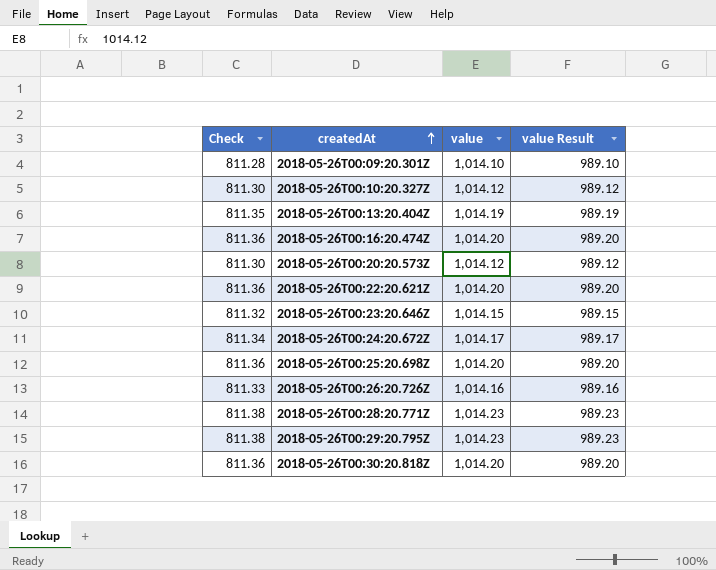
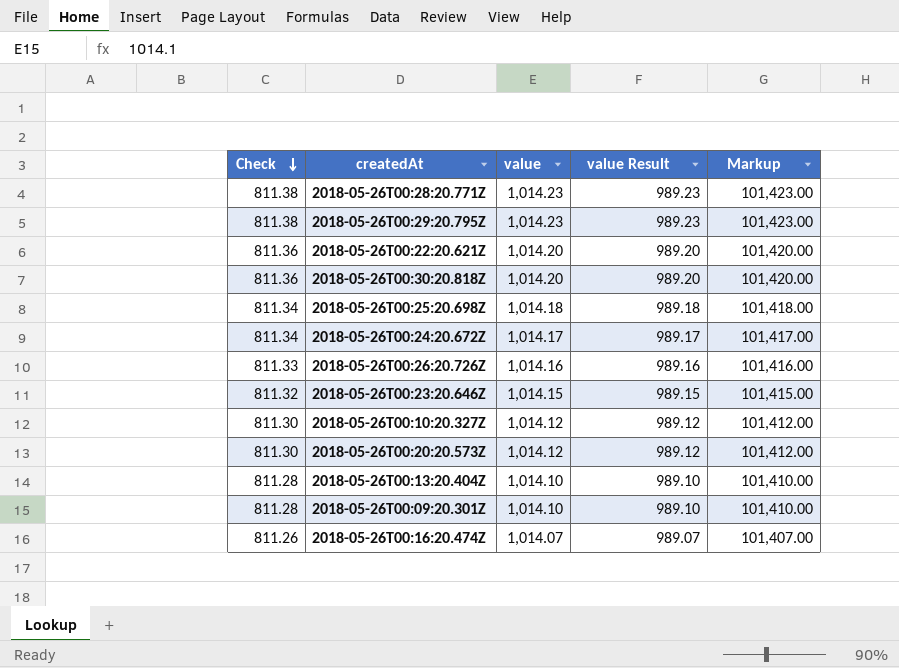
row order: createdAt ascending -> Check descending
column Markup | formula: none -> [value] * 100
2018-05-26T00:25:20.698Z | Check: 811.36 -> 811.34
2018-05-26T00:25:20.698Z | value: 1,014.20 -> 1,014.18
2018-05-26T00:25:20.698Z | value Result: 989.20 -> 989.18
2018-05-26T00:13:20.404Z | Check: 811.35 -> 811.28
2018-05-26T00:13:20.404Z | value: 1,014.19 -> 1,014.10
2018-05-26T00:13:20.404Z | value Result: 989.19 -> 989.10
2018-05-26T00:16:20.474Z | Check: 811.36 -> 811.26
2018-05-26T00:16:20.474Z | value: 1,014.20 -> 1,014.07
2018-05-26T00:16:20.474Z | value Result: 989.20 -> 989.07

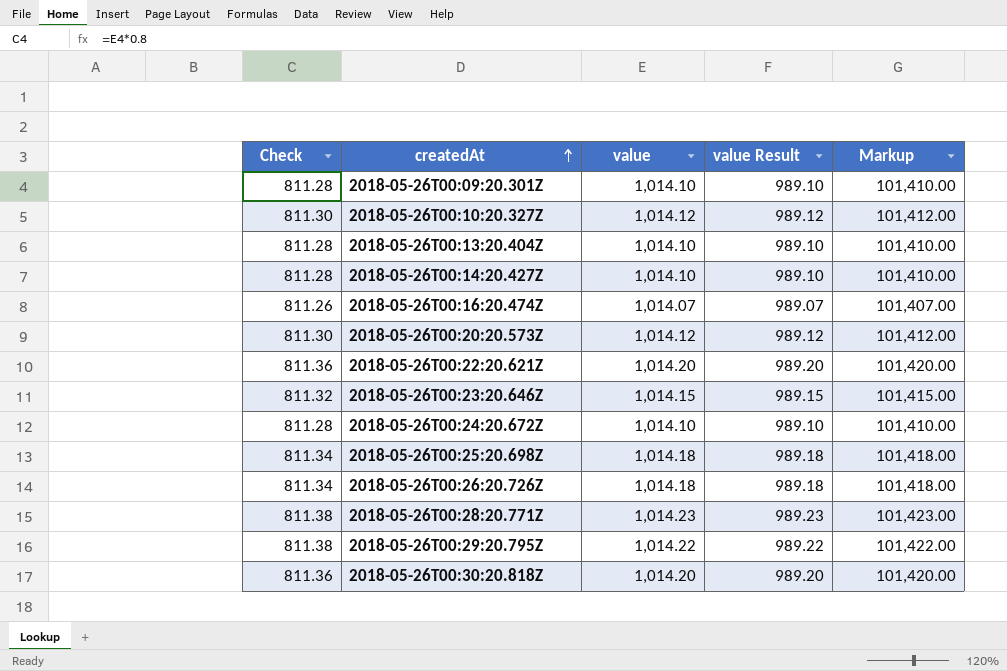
row order: Check descending -> createdAt ascending
row 2018-05-26T00:14:20.427Z: none -> 811.28 | 1,014.10 | 989.10 | 101,410.00
2018-05-26T00:24:20.672Z | Check: 811.34 -> 811.28
2018-05-26T00:24:20.672Z | value: 1,014.17 -> 1,014.10
2018-05-26T00:24:20.672Z | value Result: 989.17 -> 989.10
2018-05-26T00:24:20.672Z | Markup: 101,417.00 -> 101,410.00
2018-05-26T00:26:20.726Z | Check: 811.33 -> 811.34
2018-05-26T00:26:20.726Z | value: 1,014.16 -> 1,014.18
2018-05-26T00:26:20.726Z | value Result: 989.16 -> 989.18
2018-05-26T00:26:20.726Z | Markup: 101,416.00 -> 101,418.00
2018-05-26T00:29:20.795Z | value: 1,014.23 -> 1,014.22
2018-05-26T00:29:20.795Z | value Result: 989.23 -> 989.22
2018-05-26T00:29:20.795Z | Markup: 101,423.00 -> 101,422.00

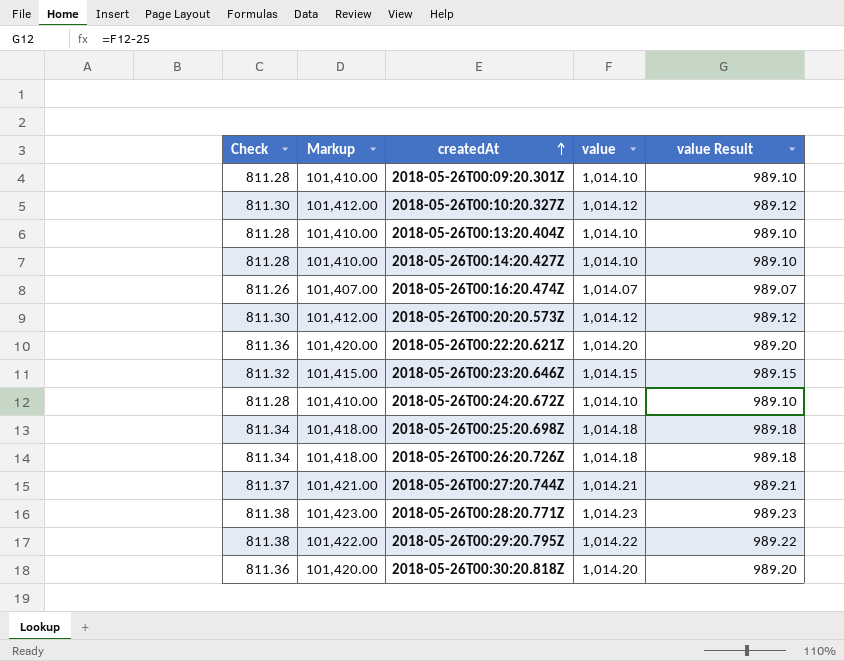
column Markup | position: 5 -> 2
row 2018-05-26T00:27:20.744Z: none -> 811.37 | 101,421.00 | 1,014.21 | 989.21

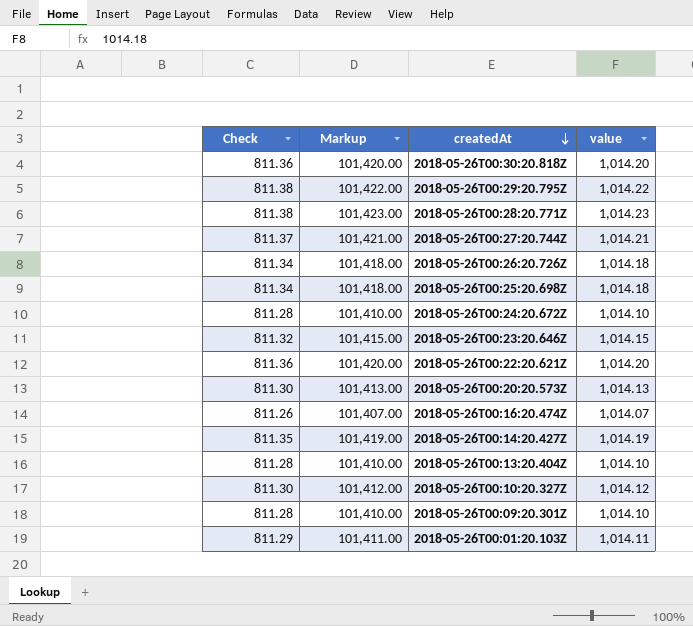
row order: createdAt ascending -> createdAt descending
column value Result | formula: [value] - 25 -> none
2018-05-26T00:20:20.573Z | Markup: 101,412.00 -> 101,413.00
2018-05-26T00:20:20.573Z | value: 1,014.12 -> 1,014.13
2018-05-26T00:14:20.427Z | Check: 811.28 -> 811.35
2018-05-26T00:14:20.427Z | Markup: 101,410.00 -> 101,419.00
2018-05-26T00:14:20.427Z | value: 1,014.10 -> 1,014.19
row 2018-05-26T00:01:20.103Z: none -> 811.29 | 101,411.00 | 1,014.11

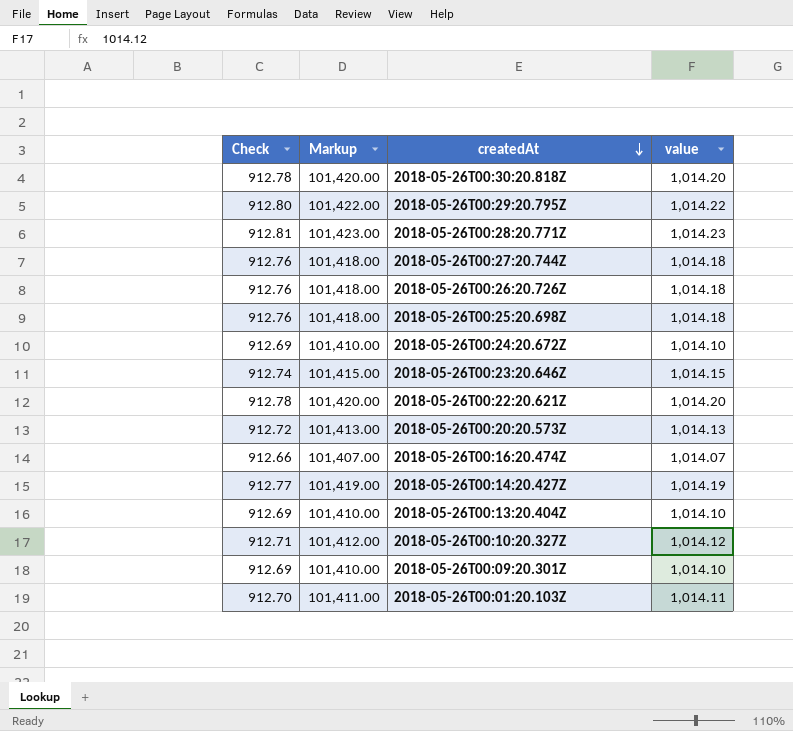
column Check | formula: [value] * 0.8 -> [value] * 0.9
2018-05-26T00:27:20.744Z | Markup: 101,421.00 -> 101,418.00
2018-05-26T00:27:20.744Z | value: 1,014.21 -> 1,014.18

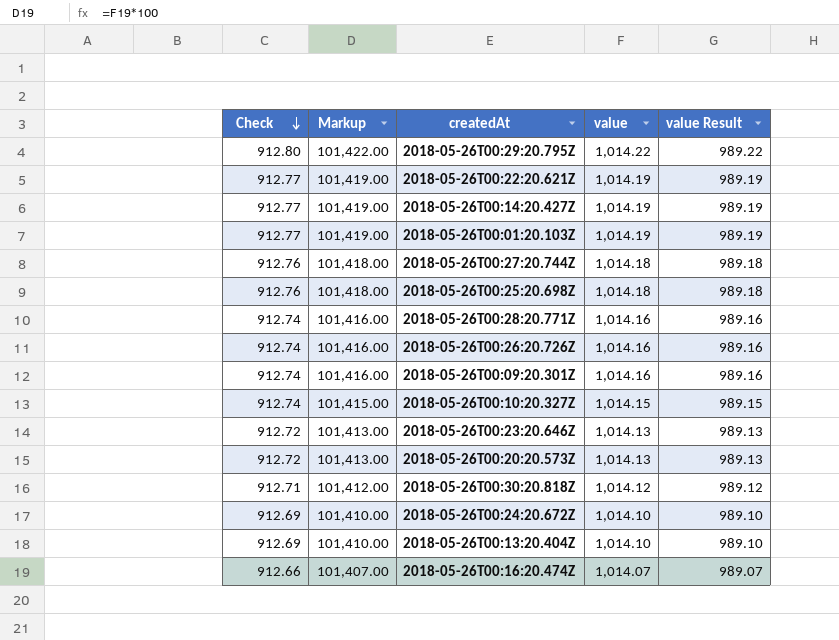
row order: createdAt descending -> Check descending
column value Result | formula: none -> [value] - 25
2018-05-26T00:22:20.621Z | Check: 912.78 -> 912.77
2018-05-26T00:22:20.621Z | Markup: 101,420.00 -> 101,419.00
2018-05-26T00:22:20.621Z | value: 1,014.20 -> 1,014.19
2018-05-26T00:01:20.103Z | Check: 912.70 -> 912.77
2018-05-26T00:01:20.103Z | Markup: 101,411.00 -> 101,419.00
2018-05-26T00:01:20.103Z | value: 1,014.11 -> 1,014.19
2018-05-26T00:28:20.771Z | Check: 912.81 -> 912.74
2018-05-26T00:28:20.771Z | Markup: 101,423.00 -> 101,416.00
2018-05-26T00:28:20.771Z | value: 1,014.23 -> 1,014.16
2018-05-26T00:26:20.726Z | Check: 912.76 -> 912.74
2018-05-26T00:26:20.726Z | Markup: 101,418.00 -> 101,416.00
2018-05-26T00:26:20.726Z | value: 1,014.18 -> 1,014.16
2018-05-26T00:09:20.301Z | Check: 912.69 -> 912.74
2018-05-26T00:09:20.301Z | Markup: 101,410.00 -> 101,416.00
2018-05-26T00:09:20.301Z | value: 1,014.10 -> 1,014.16
2018-05-26T00:10:20.327Z | Check: 912.71 -> 912.74
2018-05-26T00:10:20.327Z | Markup: 101,412.00 -> 101,415.00
2018-05-26T00:10:20.327Z | value: 1,014.12 -> 1,014.15
2018-05-26T00:23:20.646Z | Check: 912.74 -> 912.72
2018-05-26T00:23:20.646Z | Markup: 101,415.00 -> 101,413.00
2018-05-26T00:23:20.646Z | value: 1,014.15 -> 1,014.13
2018-05-26T00:30:20.818Z | Check: 912.78 -> 912.71
2018-05-26T00:30:20.818Z | Markup: 101,420.00 -> 101,412.00
2018-05-26T00:30:20.818Z | value: 1,014.20 -> 1,014.12

